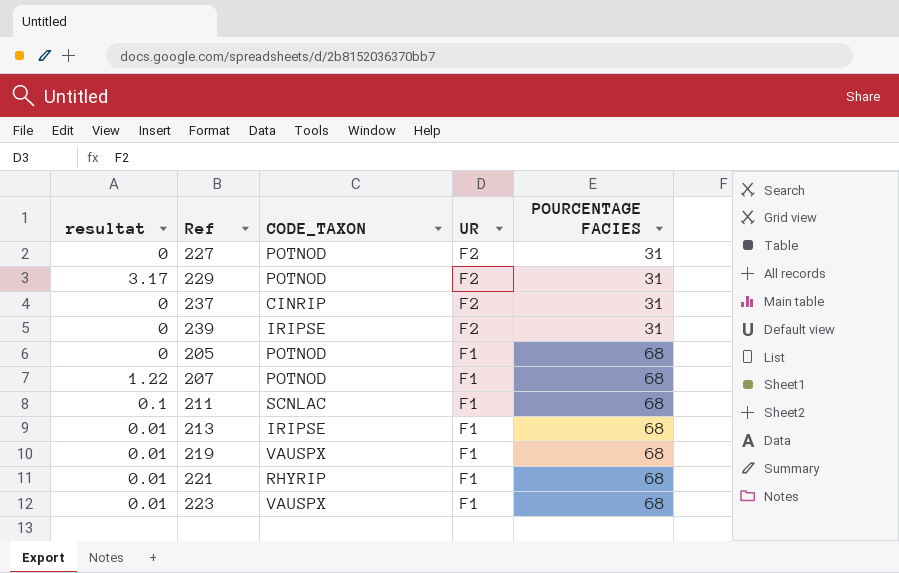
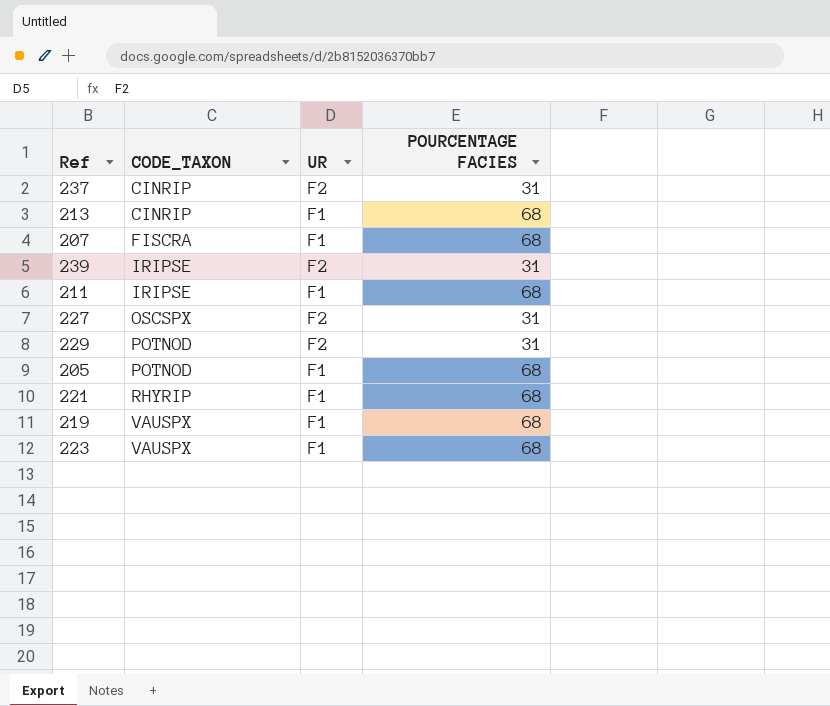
row order: UR descending -> CODE_TAXON ascending
column resultat | position: 1 -> none
213 | CODE_TAXON: IRIPSE -> CINRIP
207 | CODE_TAXON: POTNOD -> FISCRA
211 | CODE_TAXON: SCNLAC -> IRIPSE
227 | CODE_TAXON: POTNOD -> OSCSPX

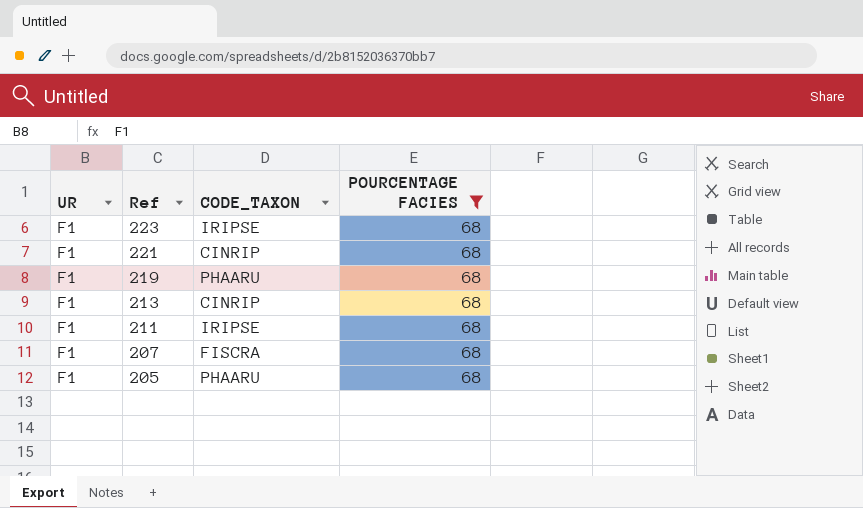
filter: none -> POURCENTAGE FACIES = 68
row order: CODE_TAXON ascending -> Ref descending
column UR | position: 3 -> 1
223 | CODE_TAXON: VAUSPX -> IRIPSE
221 | CODE_TAXON: RHYRIP -> CINRIP
219 | CODE_TAXON: VAUSPX -> PHAARU
205 | CODE_TAXON: POTNOD -> PHAARU

